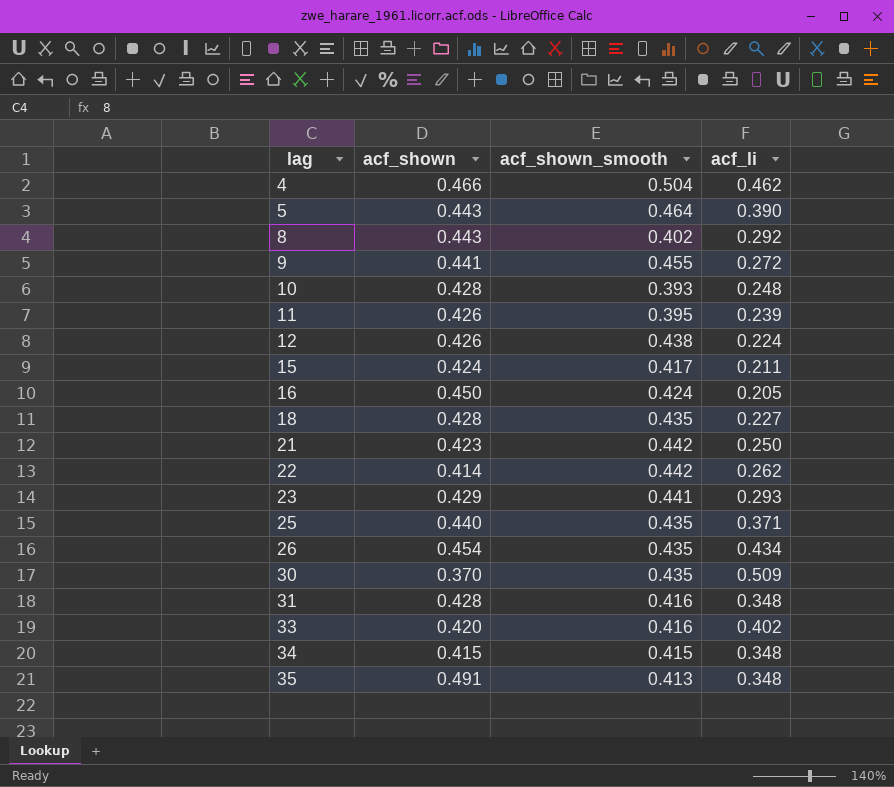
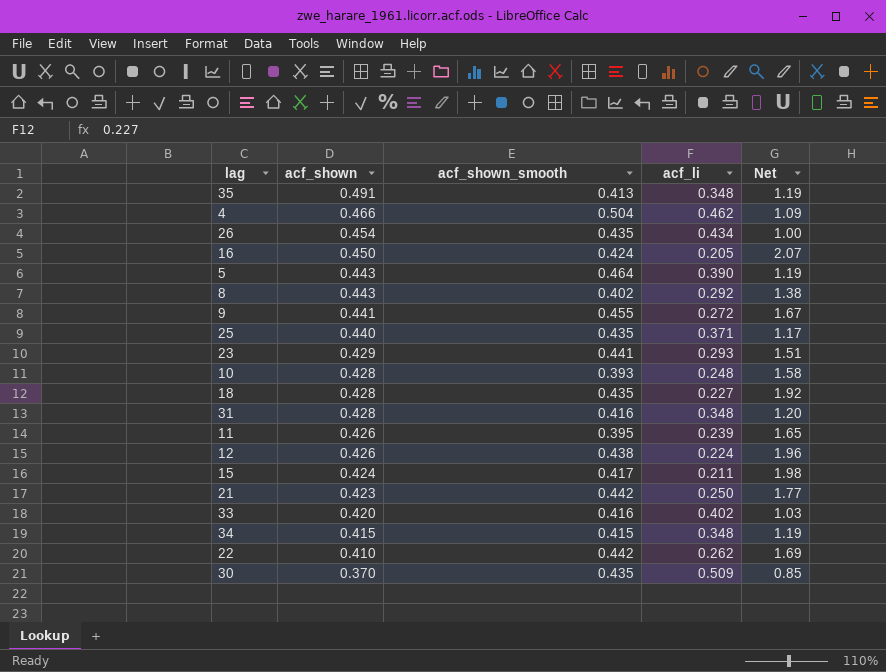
row order: lag ascending -> acf_shown descending
column Net | formula: none -> [acf_shown_smooth] / [acf_li]
22 | acf_shown: 0.414 -> 0.410

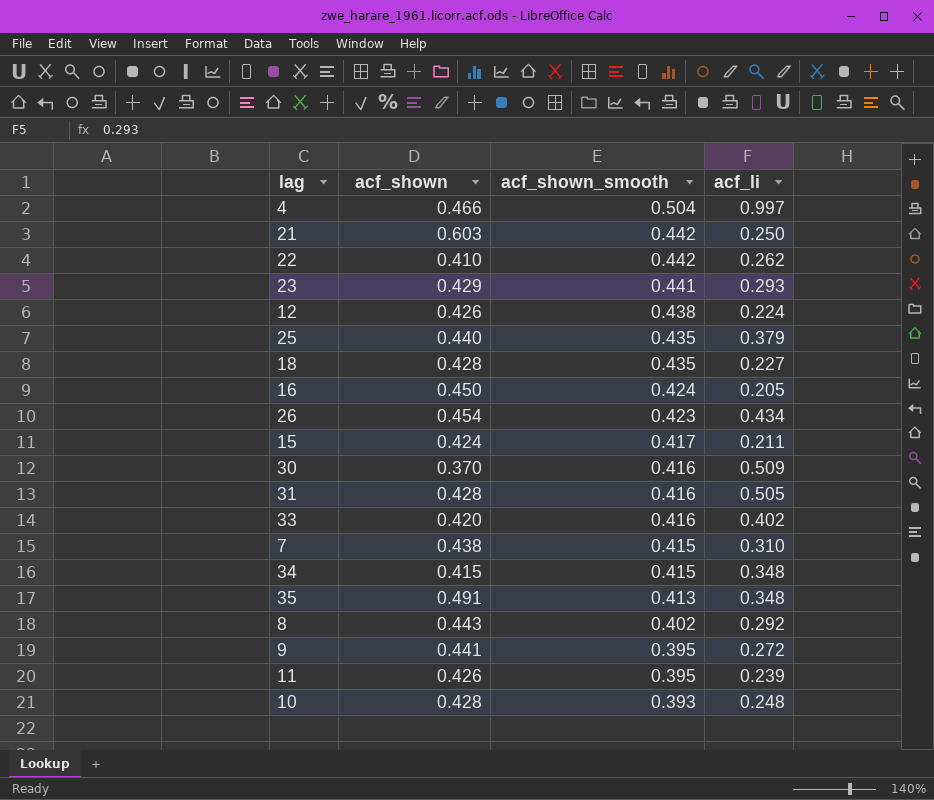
row order: acf_shown descending -> acf_shown_smooth descending
column Net | formula: [acf_shown_smooth] / [acf_li] -> none
row 5: 0.443 | 0.464 | 0.390 | 1.19 -> none
4 | acf_li: 0.462 -> 0.997
21 | acf_shown: 0.423 -> 0.603
25 | acf_li: 0.371 -> 0.379
26 | acf_shown_smooth: 0.435 -> 0.423
30 | acf_shown_smooth: 0.435 -> 0.416
31 | acf_li: 0.348 -> 0.505
row 7: none -> 0.438 | 0.415 | 0.310
9 | acf_shown_smooth: 0.455 -> 0.395

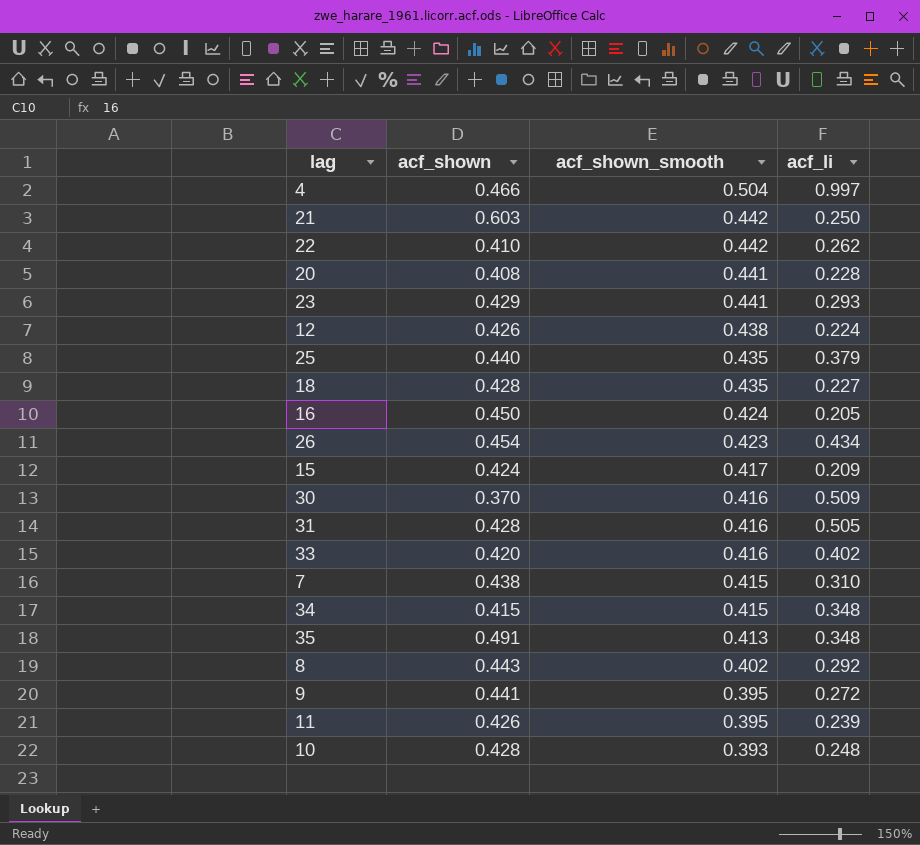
row 20: none -> 0.408 | 0.441 | 0.228
15 | acf_li: 0.211 -> 0.209

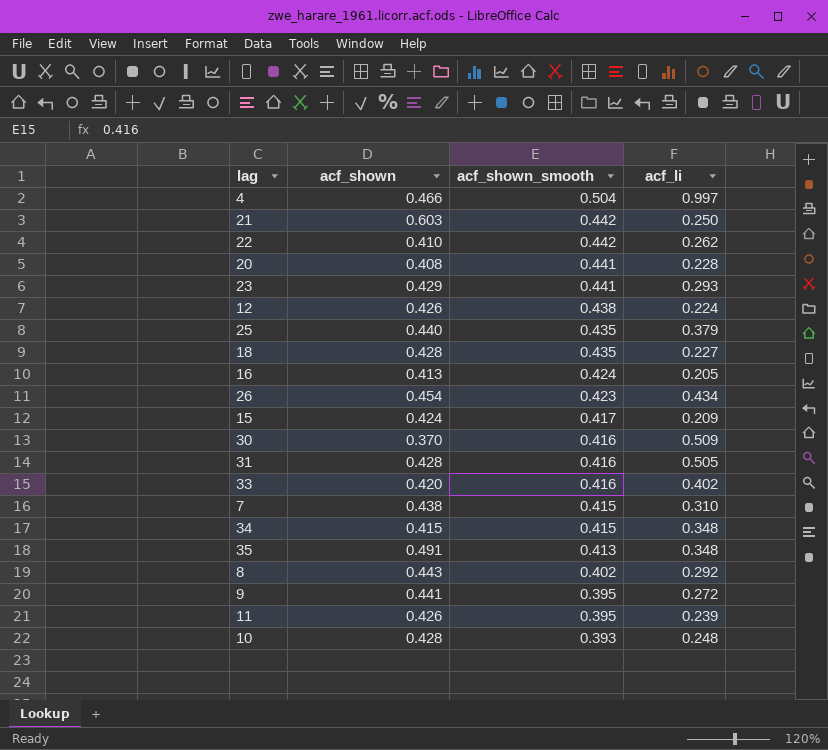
16 | acf_shown: 0.450 -> 0.413

